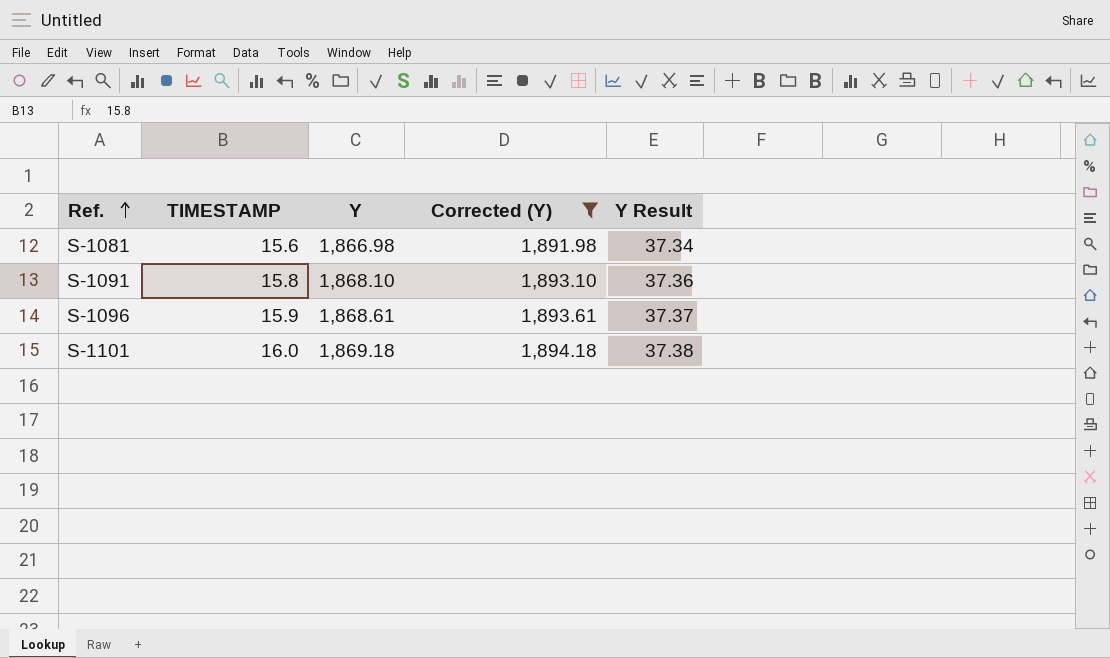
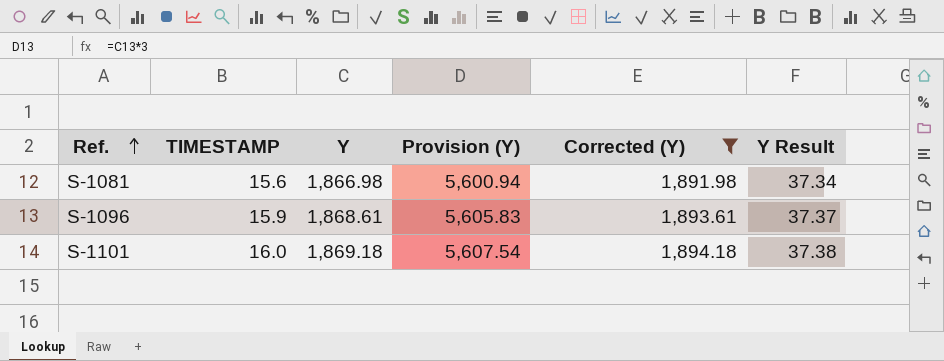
column Provision (Y) | formula: none -> [Y] * 3
row S-1091: 15.8 | 1,868.10 | 1,893.10 | 37.36 -> none

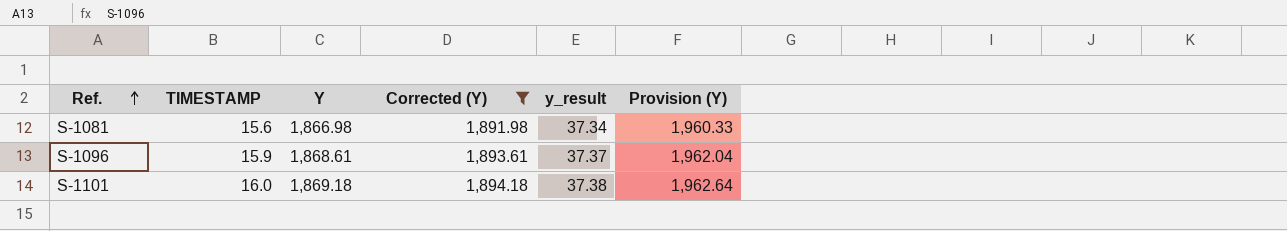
column name: Y Result -> y_result
column Provision (Y) | formula: [Y] * 3 -> [Y] * 1.05
column Provision (Y) | position: 4 -> 6

